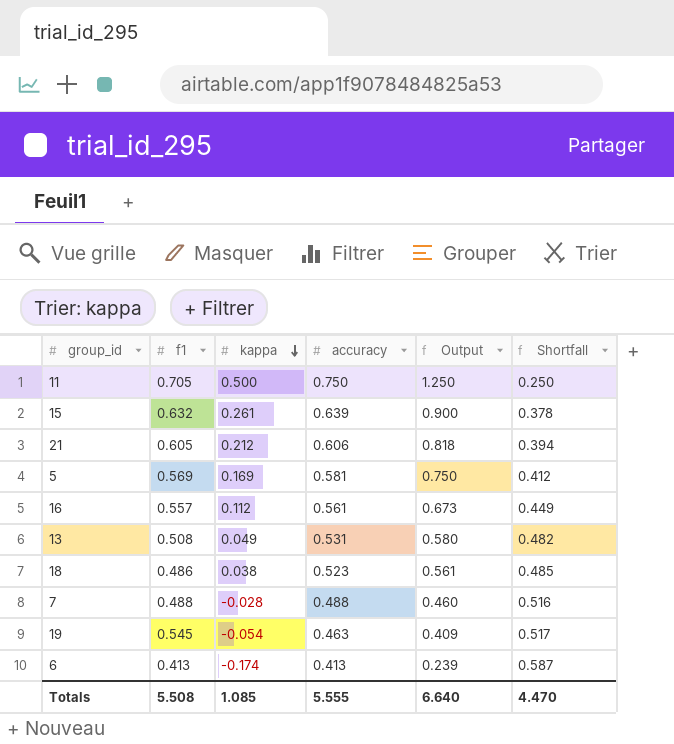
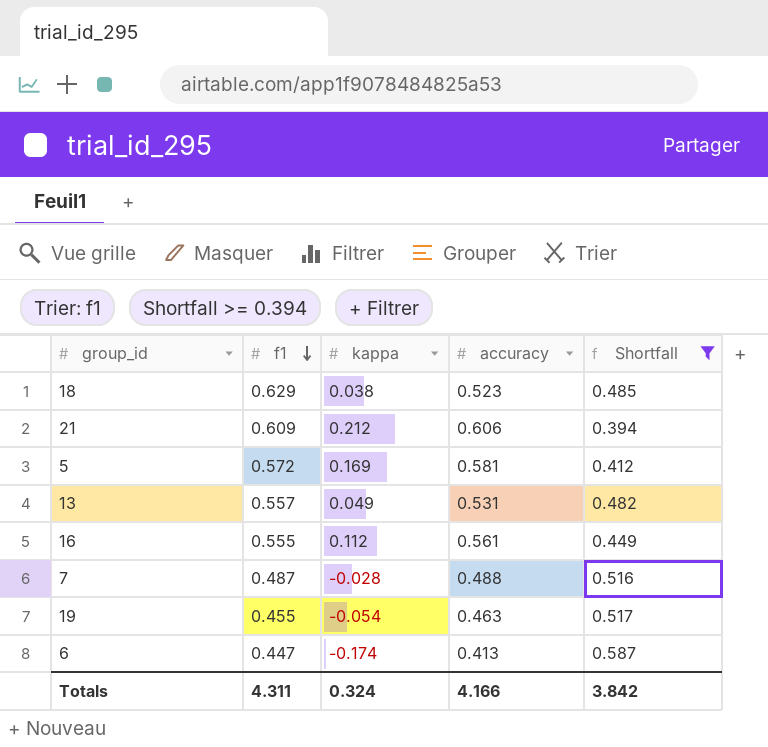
filter: none -> Shortfall >= 0.394
row order: kappa descending -> f1 descending
column Output | formula: [kappa] + [accuracy] -> none
18 | f1: 0.486 -> 0.629
21 | f1: 0.605 -> 0.609
5 | f1: 0.569 -> 0.572
13 | f1: 0.508 -> 0.557
16 | f1: 0.557 -> 0.555
7 | f1: 0.488 -> 0.487
19 | f1: 0.545 -> 0.455
6 | f1: 0.413 -> 0.447
Totals | f1: 5.508 -> 4.311
Totals | kappa: 1.085 -> 0.324
Totals | accuracy: 5.555 -> 4.166
Totals | Shortfall: 4.470 -> 3.842

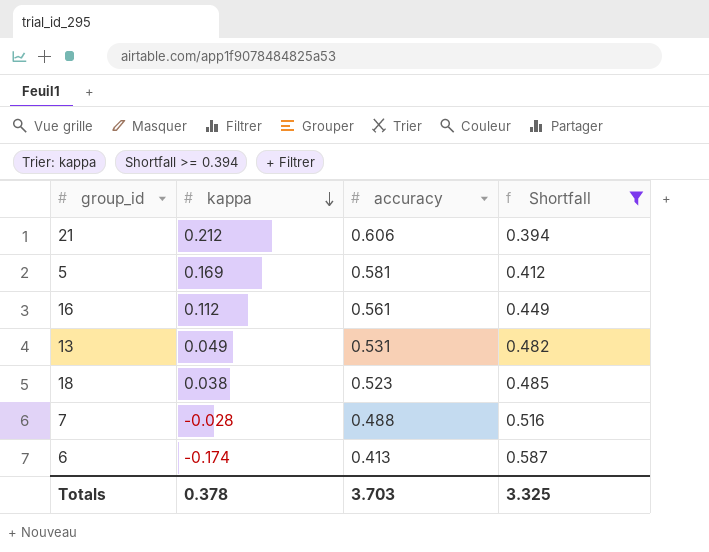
row order: f1 descending -> kappa descending
column f1 | position: 2 -> none
row 19: 0.455 | -0.054 | 0.463 | 0.517 -> none
Totals | kappa: 0.324 -> 0.378
Totals | accuracy: 4.166 -> 3.703
Totals | Shortfall: 3.842 -> 3.325

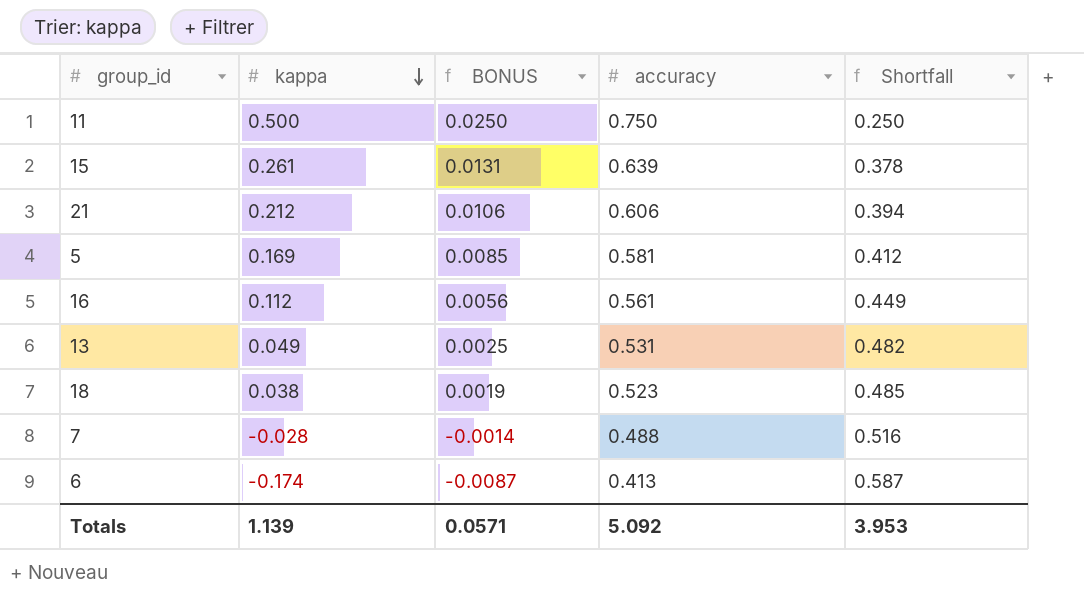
filter: Shortfall >= 0.394 -> none
column BONUS | formula: none -> [kappa] * 0.05
Totals | kappa: 0.378 -> 1.139
Totals | accuracy: 3.703 -> 5.092
Totals | Shortfall: 3.325 -> 3.953

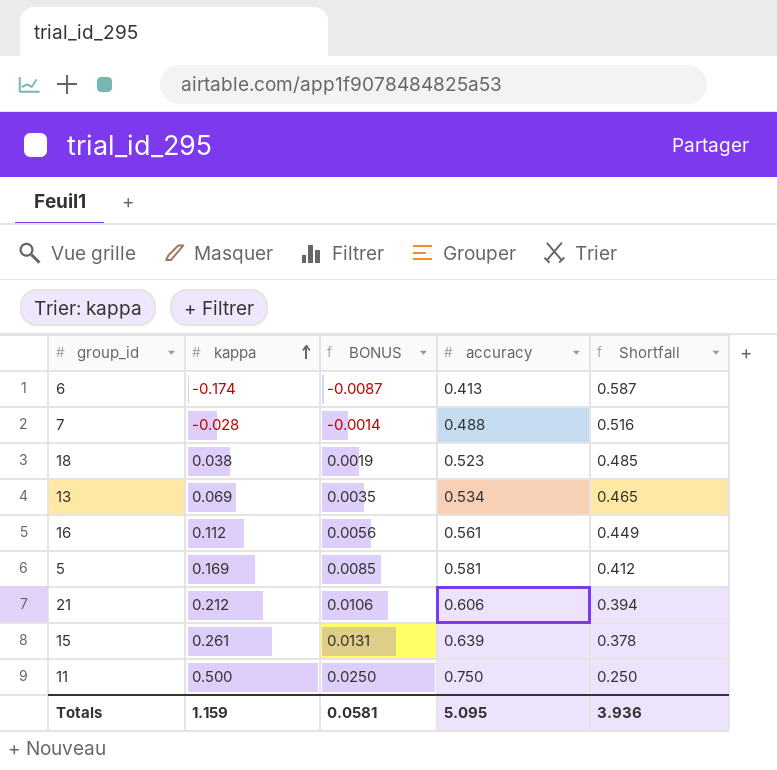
row order: kappa descending -> kappa ascending
13 | kappa: 0.049 -> 0.069
13 | BONUS: 0.0025 -> 0.0035
13 | accuracy: 0.531 -> 0.534
13 | Shortfall: 0.482 -> 0.465
Totals | kappa: 1.139 -> 1.159
Totals | BONUS: 0.0571 -> 0.0581
Totals | accuracy: 5.092 -> 5.095
Totals | Shortfall: 3.953 -> 3.936

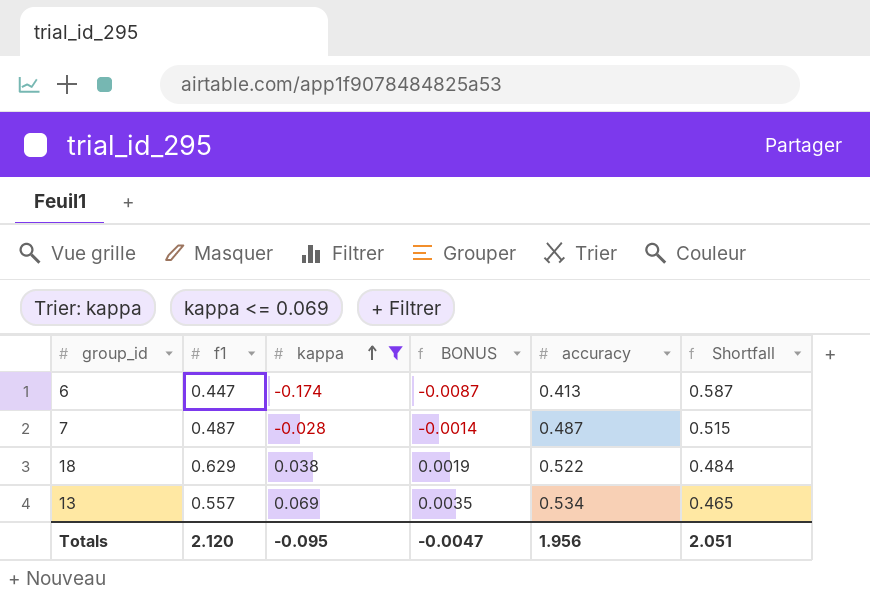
filter: none -> kappa <= 0.069
column f1 | position: none -> 2
7 | accuracy: 0.488 -> 0.487
7 | Shortfall: 0.516 -> 0.515
18 | accuracy: 0.523 -> 0.522
18 | Shortfall: 0.485 -> 0.484
Totals | kappa: 1.159 -> -0.095
Totals | BONUS: 0.0581 -> -0.0047
Totals | accuracy: 5.095 -> 1.956
Totals | Shortfall: 3.936 -> 2.051

